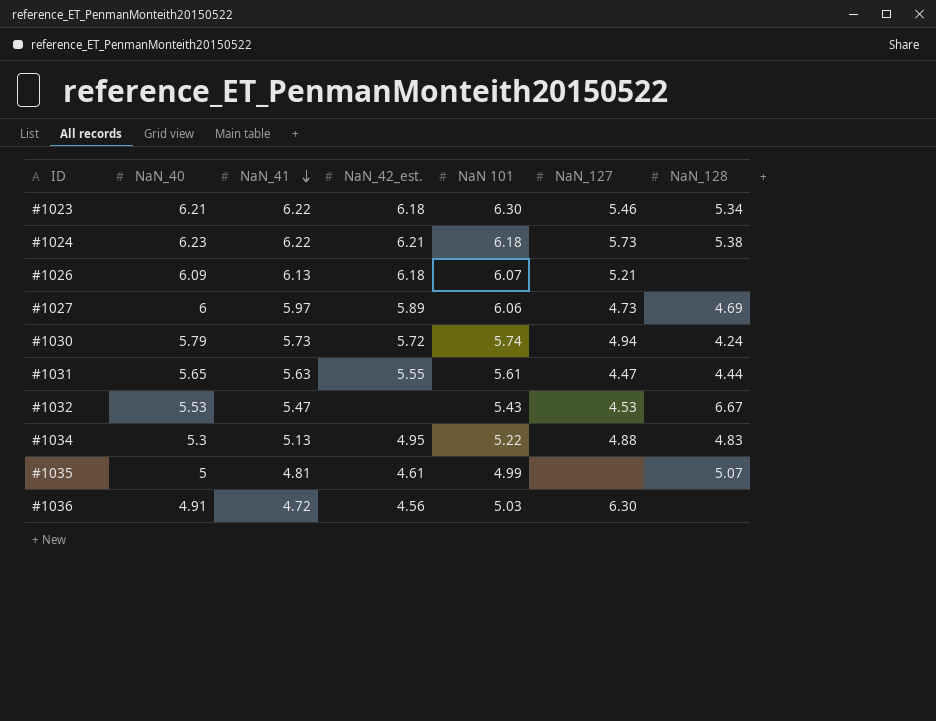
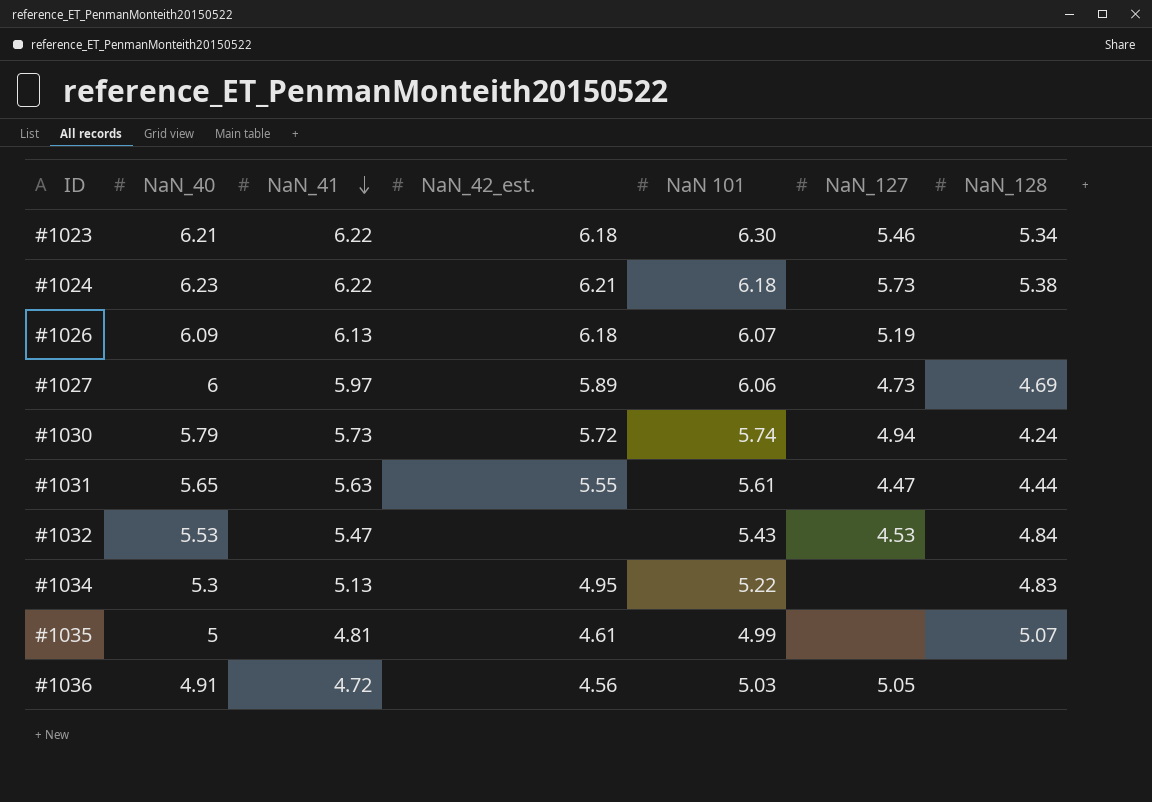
#1026 | NaN_127: 5.21 -> 5.19
#1032 | NaN_128: 6.67 -> 4.84
#1034 | NaN_127: 4.88 -> none
#1036 | NaN_127: 6.30 -> 5.05

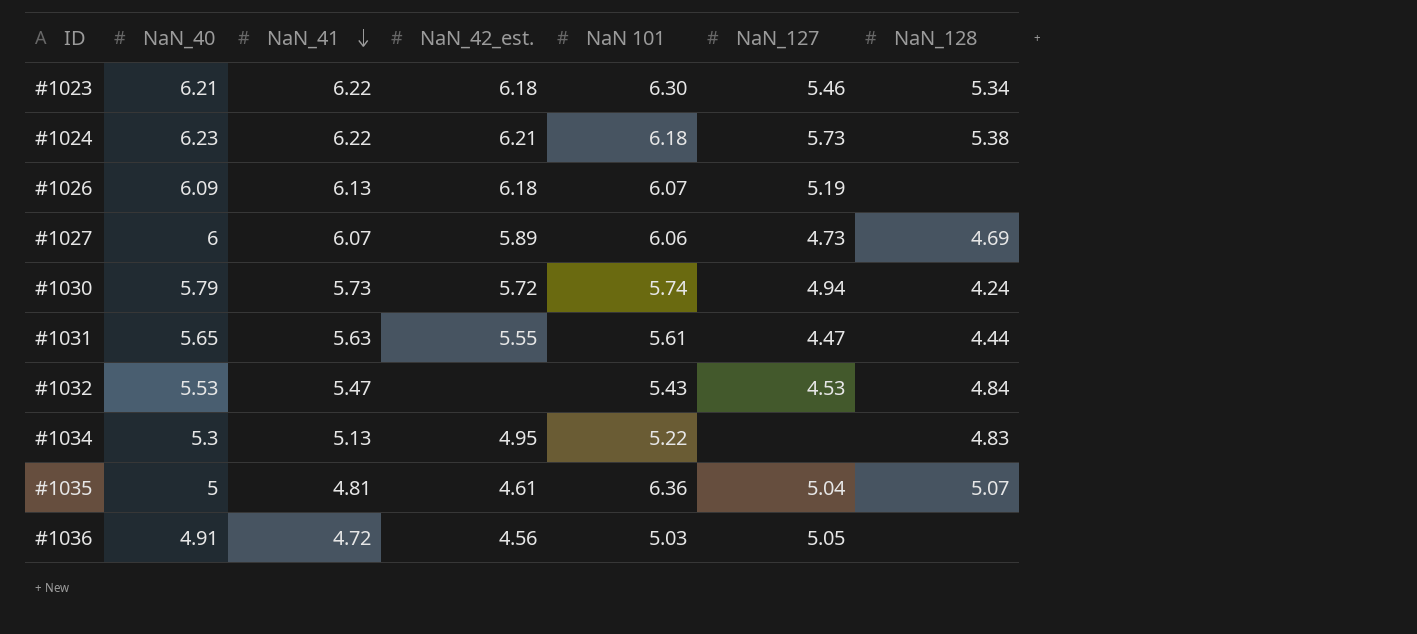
#1027 | NaN_41: 5.97 -> 6.07
#1035 | NaN 101: 4.99 -> 6.36
#1035 | NaN_127: none -> 5.04

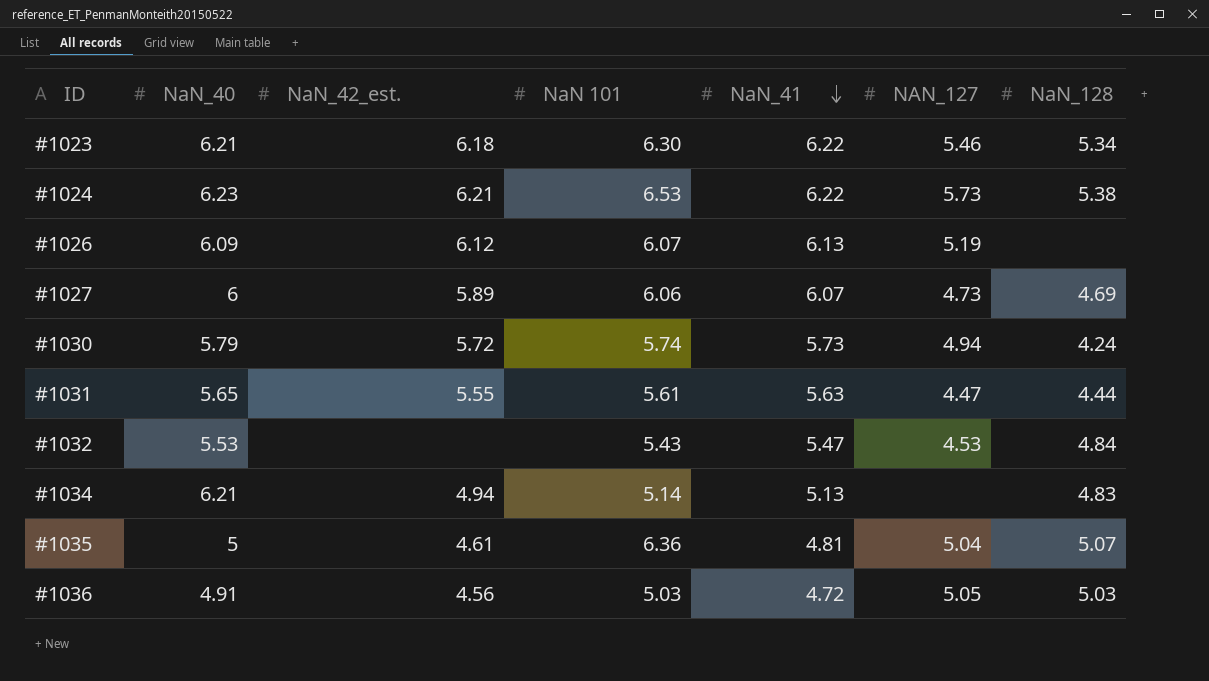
column NaN_41 | position: 3 -> 5
column name: NaN_127 -> NAN_127
#1024 | NaN 101: 6.18 -> 6.53
#1026 | NaN_42_est.: 6.18 -> 6.12
#1034 | NaN_40: 5.3 -> 6.21
#1034 | NaN_42_est.: 4.95 -> 4.94
#1034 | NaN 101: 5.22 -> 5.14
#1036 | NaN_128: none -> 5.03

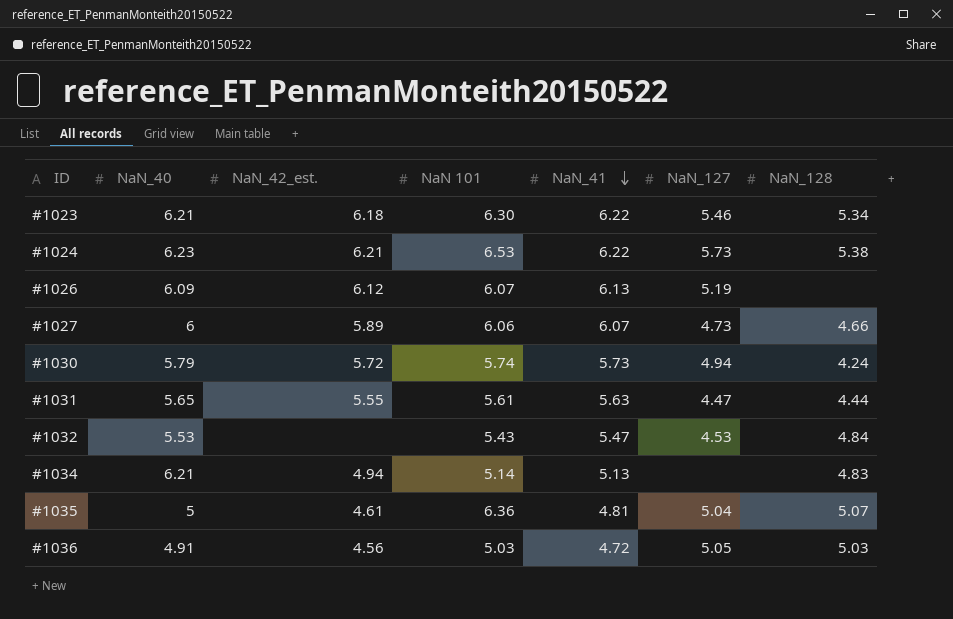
column name: NAN_127 -> NaN_127
#1027 | NaN_128: 4.69 -> 4.66

